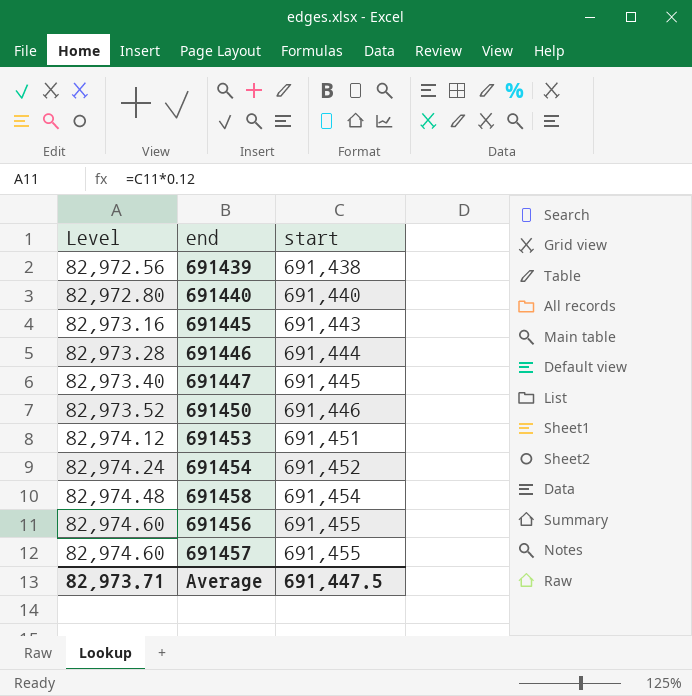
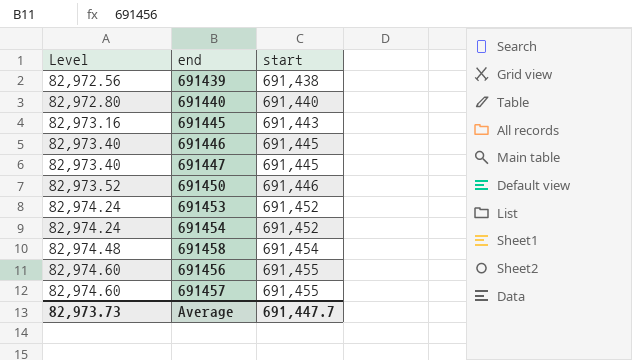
691446 | Level: 82,973.28 -> 82,973.40
691446 | start: 691,444 -> 691,445
691453 | Level: 82,974.12 -> 82,974.24
691453 | start: 691,451 -> 691,452
Average | Level: 82,973.71 -> 82,973.73
Average | start: 691,447.5 -> 691,447.7

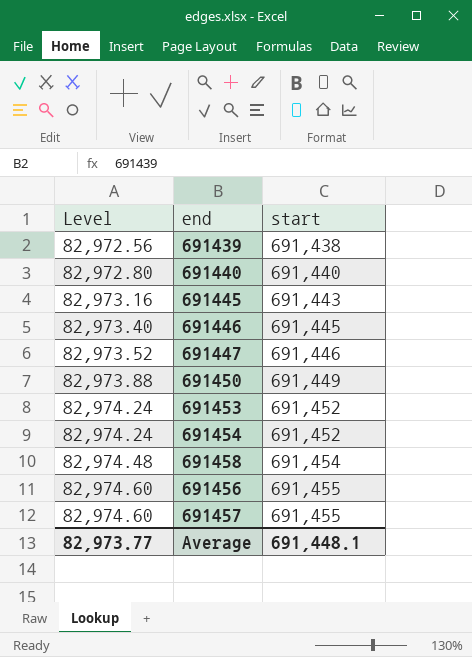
691447 | Level: 82,973.40 -> 82,973.52
691447 | start: 691,445 -> 691,446
691450 | Level: 82,973.52 -> 82,973.88
691450 | start: 691,446 -> 691,449
Average | Level: 82,973.73 -> 82,973.77
Average | start: 691,447.7 -> 691,448.1

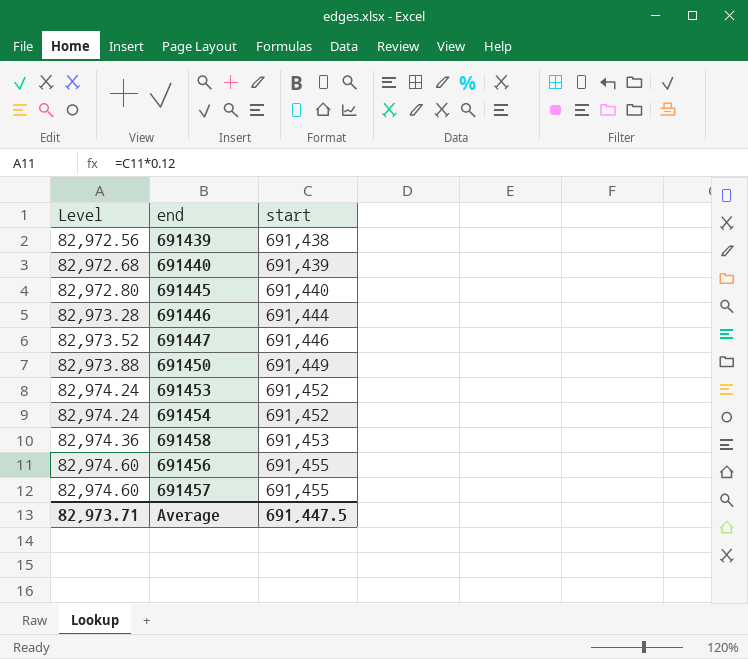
691440 | Level: 82,972.80 -> 82,972.68
691440 | start: 691,440 -> 691,439
691445 | Level: 82,973.16 -> 82,972.80
691445 | start: 691,443 -> 691,440
691446 | Level: 82,973.40 -> 82,973.28
691446 | start: 691,445 -> 691,444
691458 | Level: 82,974.48 -> 82,974.36
691458 | start: 691,454 -> 691,453
Average | Level: 82,973.77 -> 82,973.71
Average | start: 691,448.1 -> 691,447.5

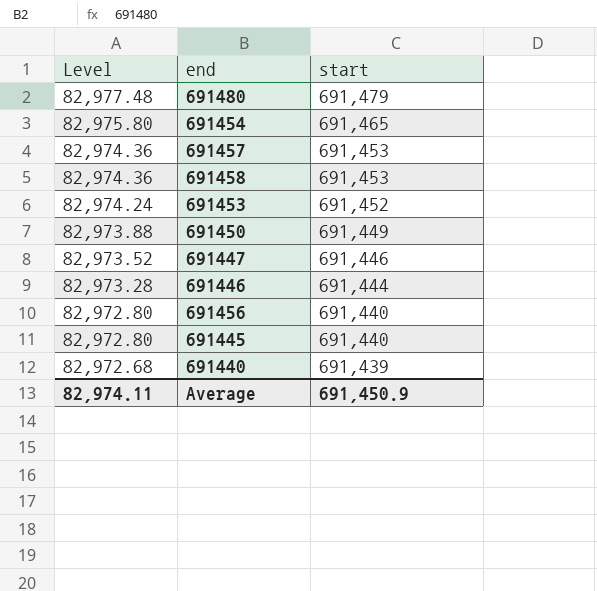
row order: Level ascending -> Level descending
row 691439: 82,972.56 | 691,438 -> none
row 691480: none -> 82,977.48 | 691,479
691454 | Level: 82,974.24 -> 82,975.80
691454 | start: 691,452 -> 691,465
691457 | Level: 82,974.60 -> 82,974.36
691457 | start: 691,455 -> 691,453
691456 | Level: 82,974.60 -> 82,972.80
691456 | start: 691,455 -> 691,440
Average | Level: 82,973.71 -> 82,974.11
Average | start: 691,447.5 -> 691,450.9

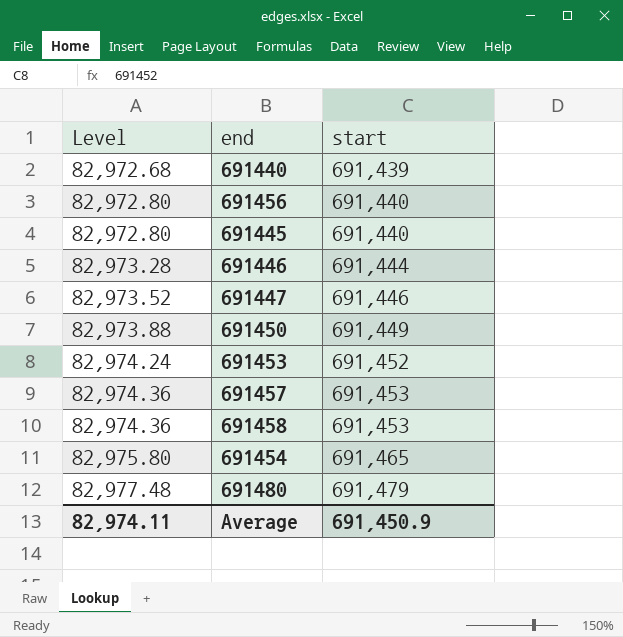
row order: Level descending -> Level ascending

